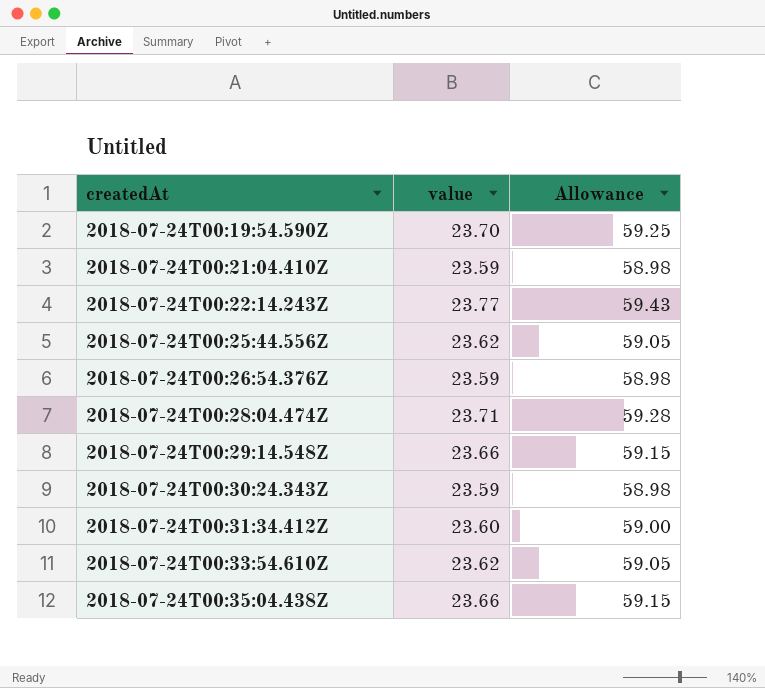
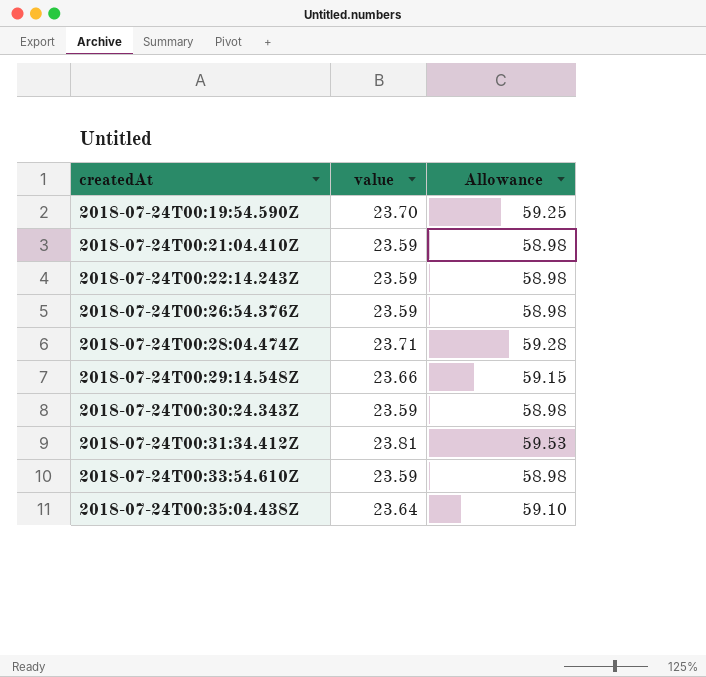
row 2018-07-24T00:25:44.556Z: 23.62 | 59.05 -> none
2018-07-24T00:22:14.243Z | value: 23.77 -> 23.59
2018-07-24T00:22:14.243Z | Allowance: 59.43 -> 58.98
2018-07-24T00:31:34.412Z | value: 23.60 -> 23.81
2018-07-24T00:31:34.412Z | Allowance: 59.00 -> 59.53
2018-07-24T00:33:54.610Z | value: 23.62 -> 23.59
2018-07-24T00:33:54.610Z | Allowance: 59.05 -> 58.98
2018-07-24T00:35:04.438Z | value: 23.66 -> 23.64
2018-07-24T00:35:04.438Z | Allowance: 59.15 -> 59.10

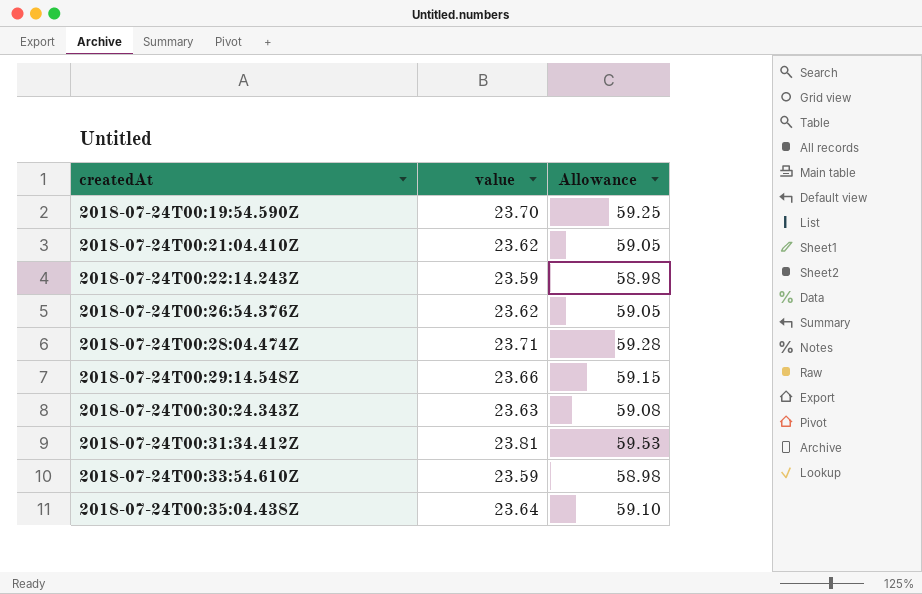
2018-07-24T00:21:04.410Z | value: 23.59 -> 23.62
2018-07-24T00:21:04.410Z | Allowance: 58.98 -> 59.05
2018-07-24T00:26:54.376Z | value: 23.59 -> 23.62
2018-07-24T00:26:54.376Z | Allowance: 58.98 -> 59.05
2018-07-24T00:30:24.343Z | value: 23.59 -> 23.63
2018-07-24T00:30:24.343Z | Allowance: 58.98 -> 59.08

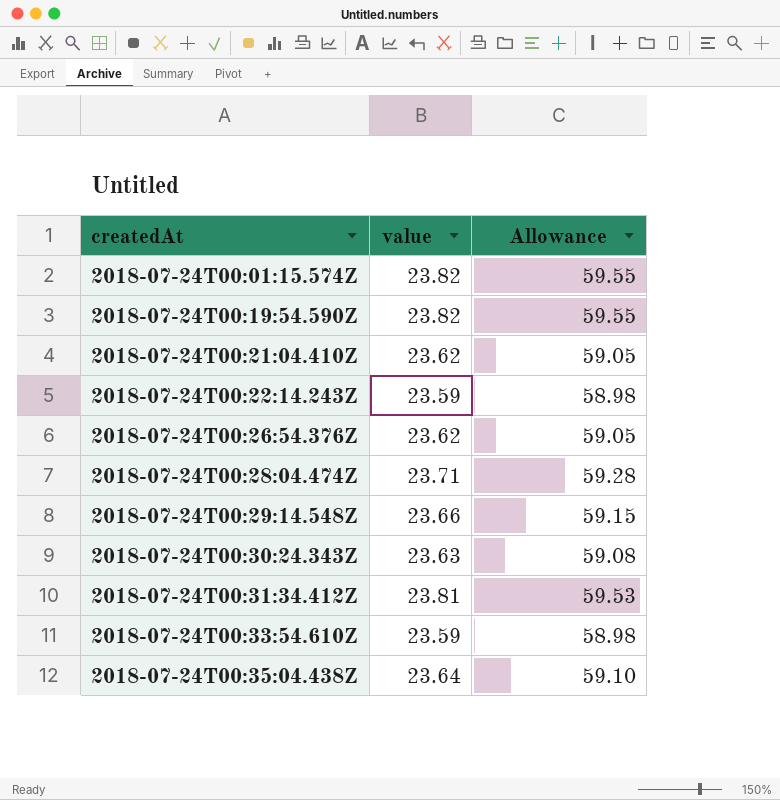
row 2018-07-24T00:01:15.574Z: none -> 23.82 | 59.55
2018-07-24T00:19:54.590Z | value: 23.70 -> 23.82
2018-07-24T00:19:54.590Z | Allowance: 59.25 -> 59.55

